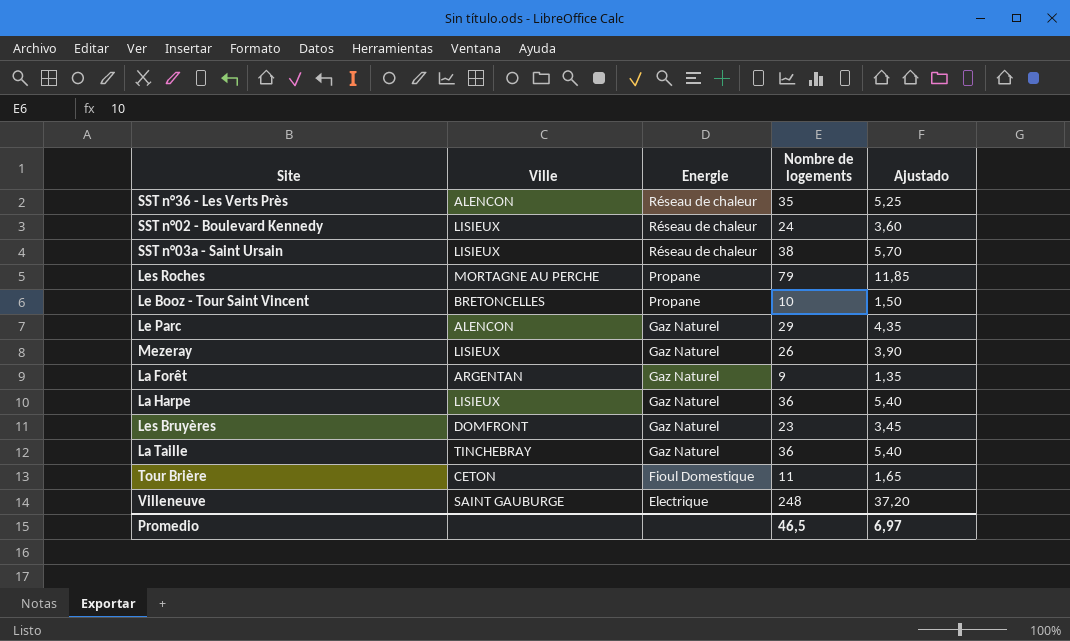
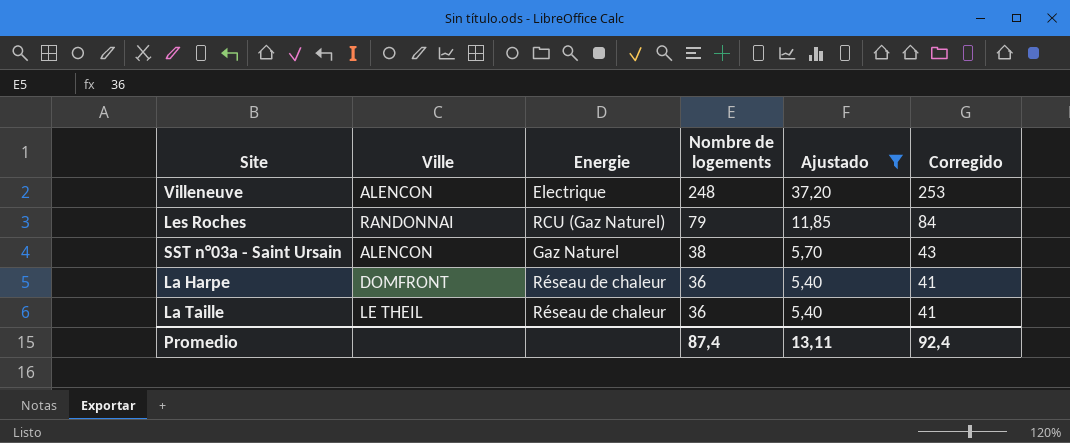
filter: none -> Ajustado >= 5,40
row order: Energie descending -> Nombre de logements descending
column Corregido | formula: none -> [Nombre de logements] + 5
Villeneuve | Ville: SAINT GAUBURGE -> ALENCON
Les Roches | Ville: MORTAGNE AU PERCHE -> RANDONNAI
Les Roches | Energie: Propane -> RCU (Gaz Naturel)
SST n°03a - Saint Ursain | Ville: LISIEUX -> ALENCON
SST n°03a - Saint Ursain | Energie: Réseau de chaleur -> Gaz Naturel
La Harpe | Ville: LISIEUX -> DOMFRONT
La Harpe | Energie: Gaz Naturel -> Réseau de chaleur
La Taille | Ville: TINCHEBRAY -> LE THEIL
La Taille | Energie: Gaz Naturel -> Réseau de chaleur
Promedio | Nombre de logements: 46,5 -> 87,4
Promedio | Ajustado: 6,97 -> 13,11

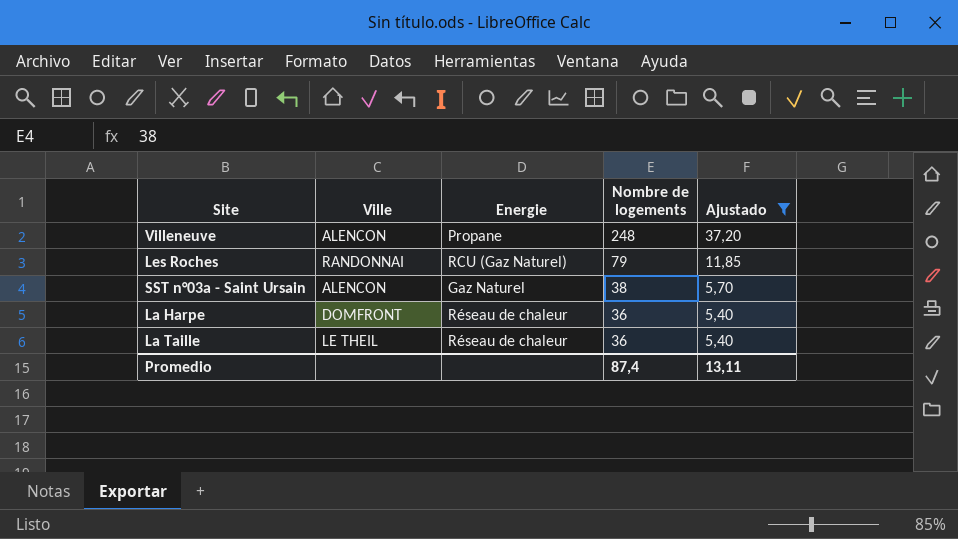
column Corregido | formula: [Nombre de logements] + 5 -> none
Villeneuve | Energie: Electrique -> Propane

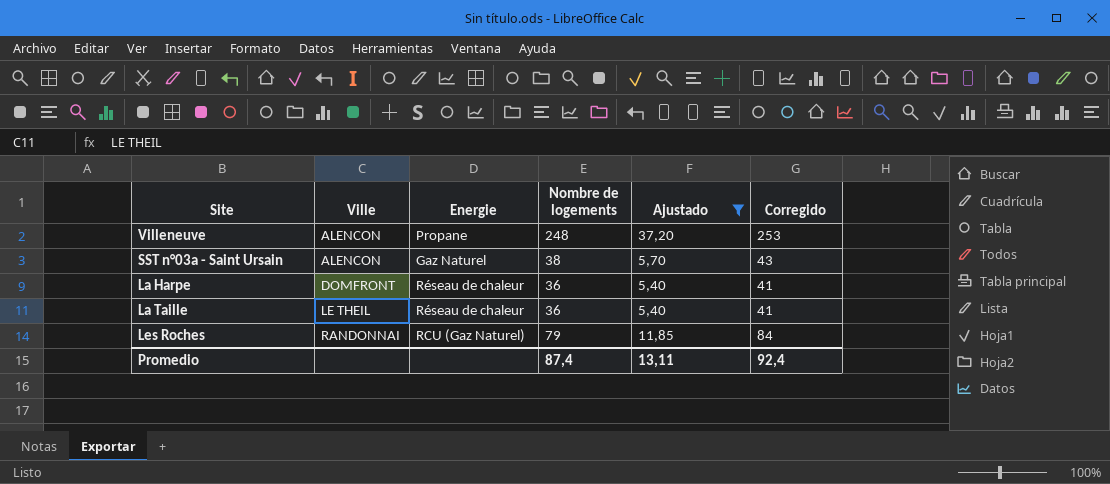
row order: Nombre de logements descending -> Ville ascending
column Corregido | formula: none -> [Nombre de logements] + 5

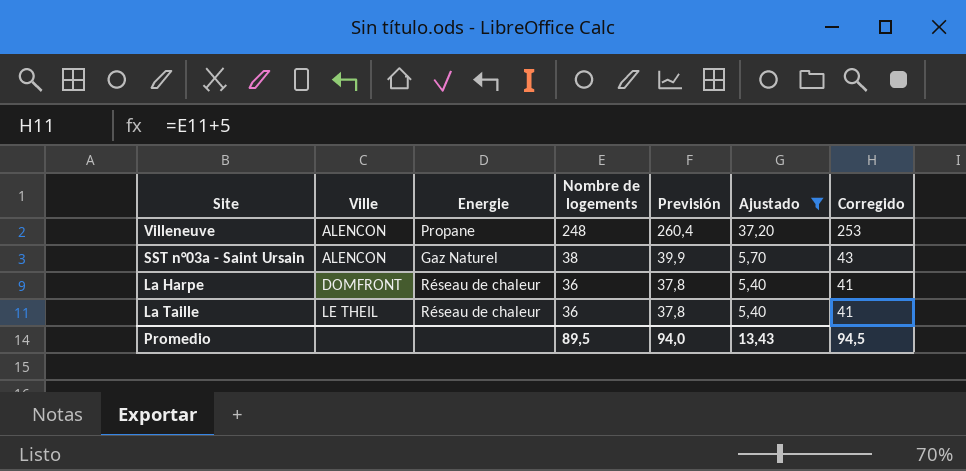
column Previsión | formula: none -> [Nombre de logements] * 1,05
row Les Roches: RANDONNAI | RCU (Gaz Naturel) | 79 | 11,85 | 84 -> none
Promedio | Nombre de logements: 87,4 -> 89,5
Promedio | Ajustado: 13,11 -> 13,43
Promedio | Corregido: 92,4 -> 94,5

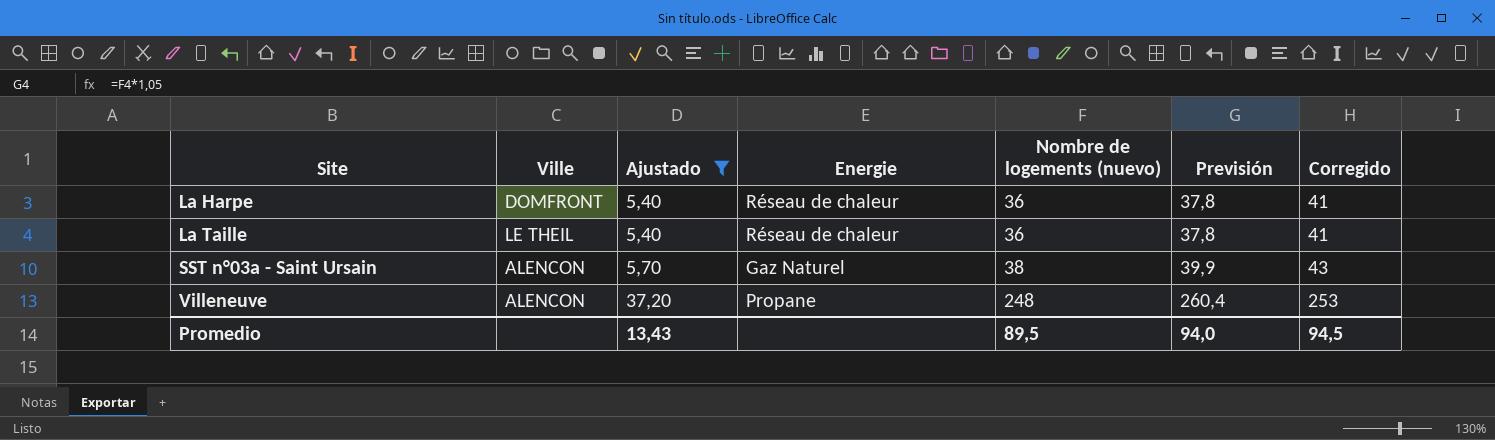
row order: Ville ascending -> Site ascending
column Ajustado | position: 6 -> 3
column name: Nombre de logements -> Nombre de logements (nuevo)

